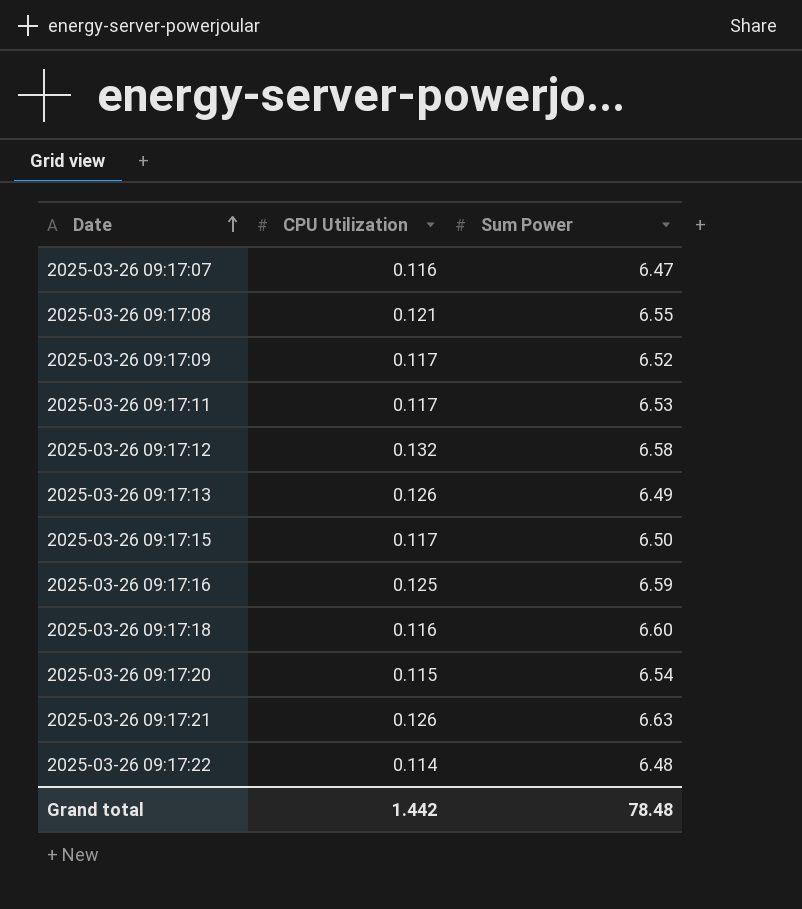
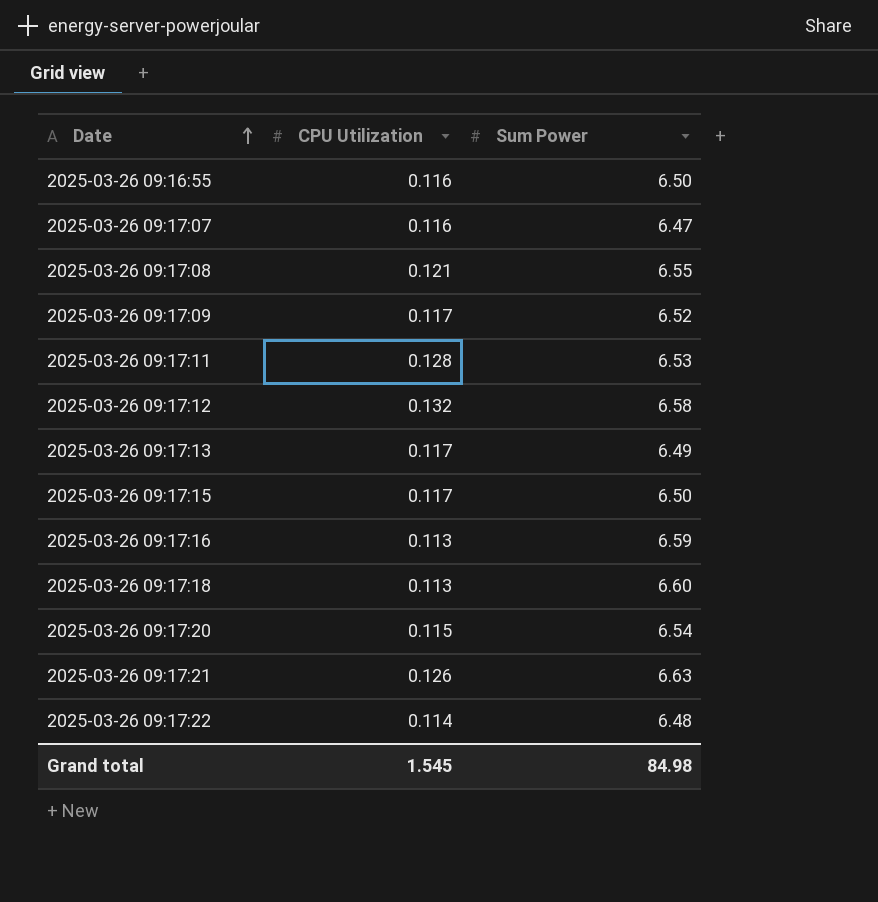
row 2025-03-26 09:16:55: none -> 0.116 | 6.50
2025-03-26 09:17:11 | CPU Utilization: 0.117 -> 0.128
2025-03-26 09:17:13 | CPU Utilization: 0.126 -> 0.117
2025-03-26 09:17:16 | CPU Utilization: 0.125 -> 0.113
2025-03-26 09:17:18 | CPU Utilization: 0.116 -> 0.113
Grand total | CPU Utilization: 1.442 -> 1.545
Grand total | Sum Power: 78.48 -> 84.98

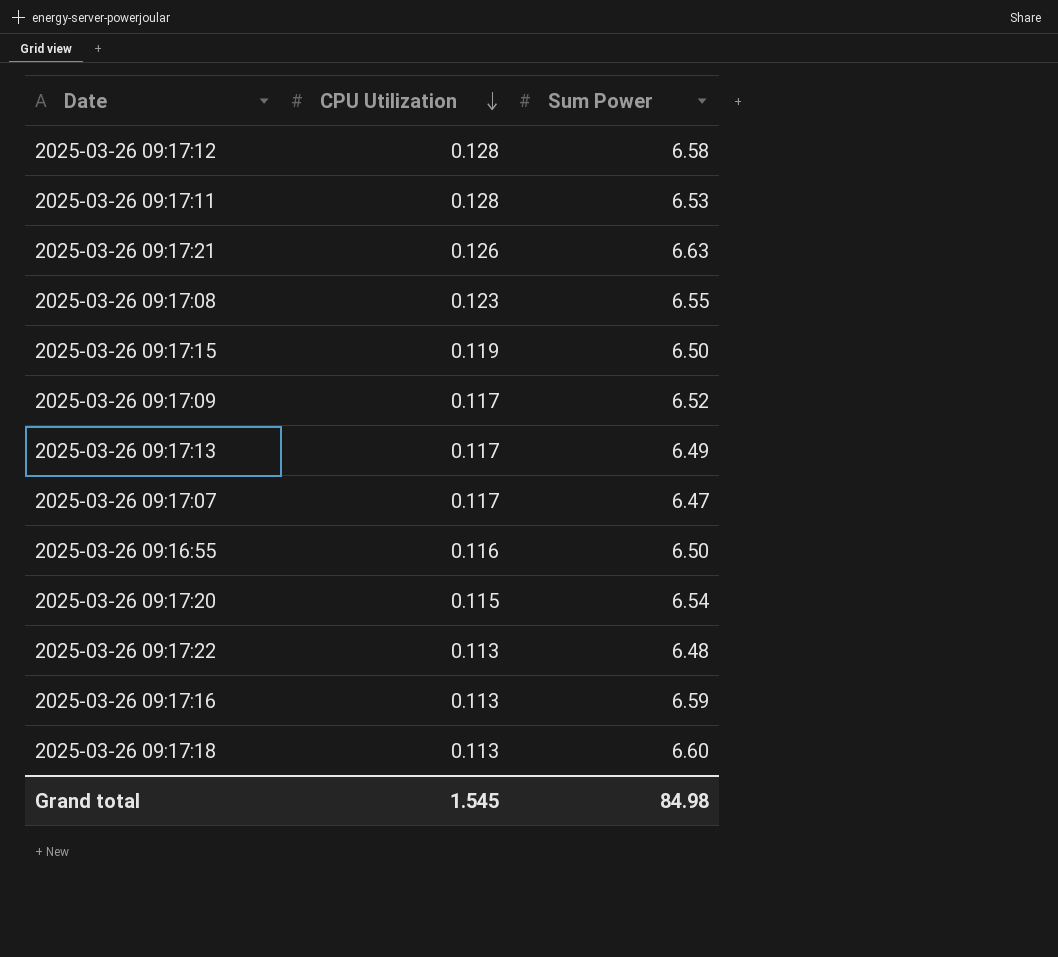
row order: Date ascending -> CPU Utilization descending
2025-03-26 09:17:12 | CPU Utilization: 0.132 -> 0.128
2025-03-26 09:17:08 | CPU Utilization: 0.121 -> 0.123
2025-03-26 09:17:15 | CPU Utilization: 0.117 -> 0.119
2025-03-26 09:17:07 | CPU Utilization: 0.116 -> 0.117
2025-03-26 09:17:22 | CPU Utilization: 0.114 -> 0.113

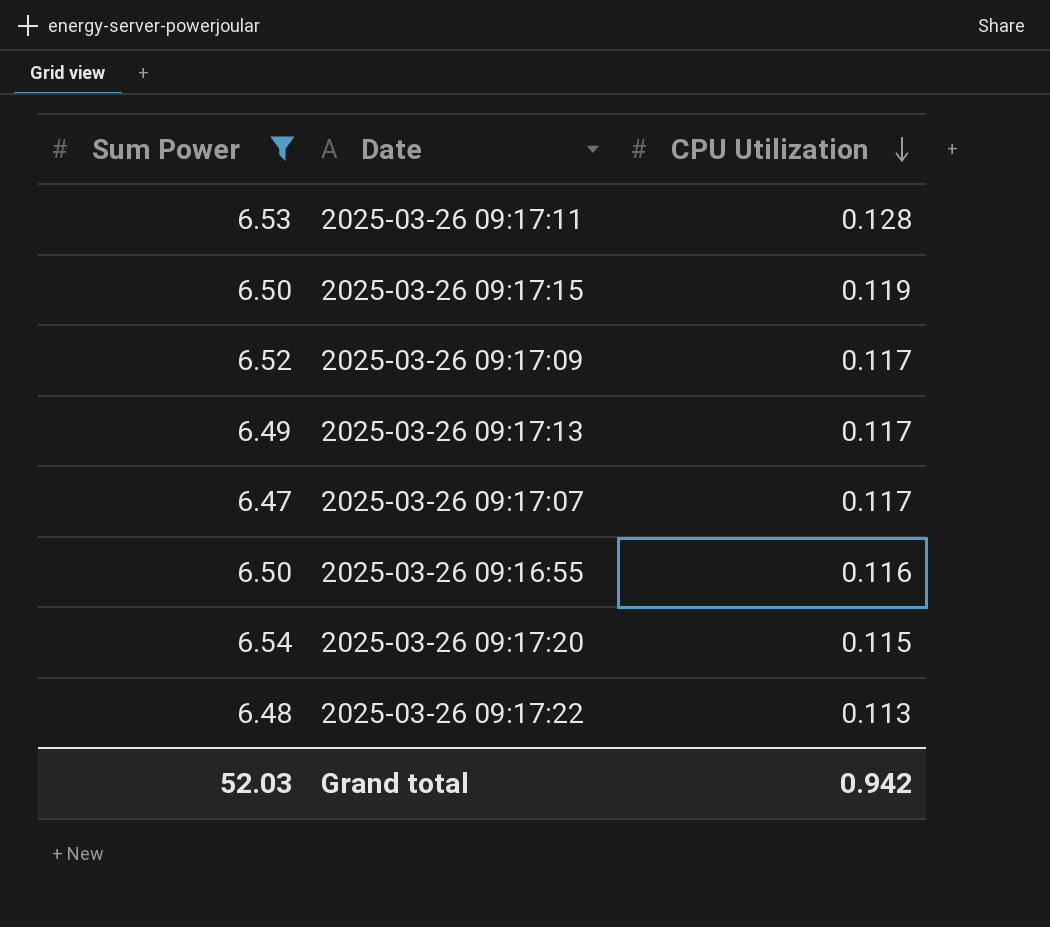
filter: none -> Sum Power <= 6.54
column Sum Power | position: 3 -> 1
Grand total | Sum Power: 84.98 -> 52.03
Grand total | CPU Utilization: 1.545 -> 0.942

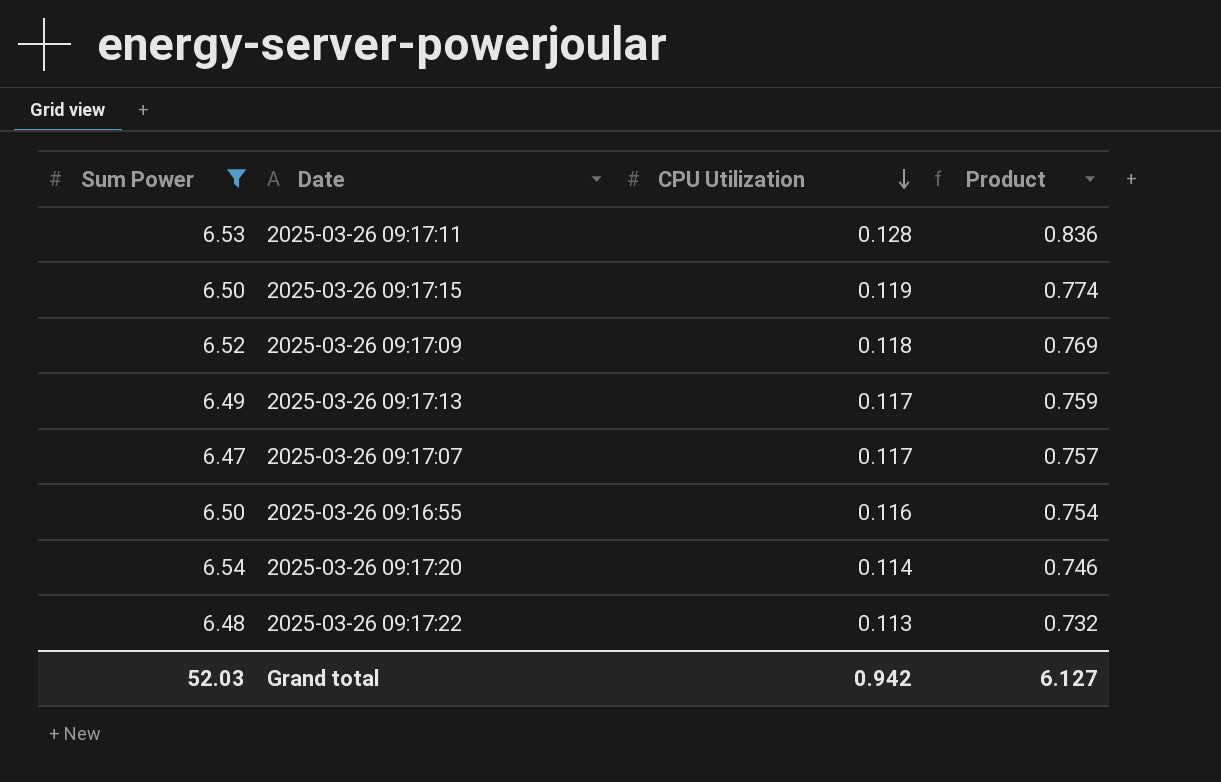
column Product | formula: none -> [Sum Power] * [CPU Utilization]
2025-03-26 09:17:09 | CPU Utilization: 0.117 -> 0.118
2025-03-26 09:17:20 | CPU Utilization: 0.115 -> 0.114

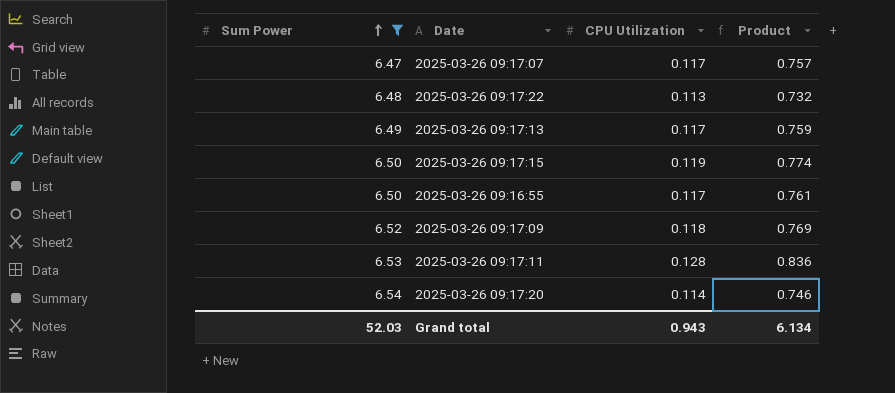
row order: CPU Utilization descending -> Sum Power ascending
2025-03-26 09:16:55 | CPU Utilization: 0.116 -> 0.117
2025-03-26 09:16:55 | Product: 0.754 -> 0.761
Grand total | CPU Utilization: 0.942 -> 0.943
Grand total | Product: 6.127 -> 6.134

